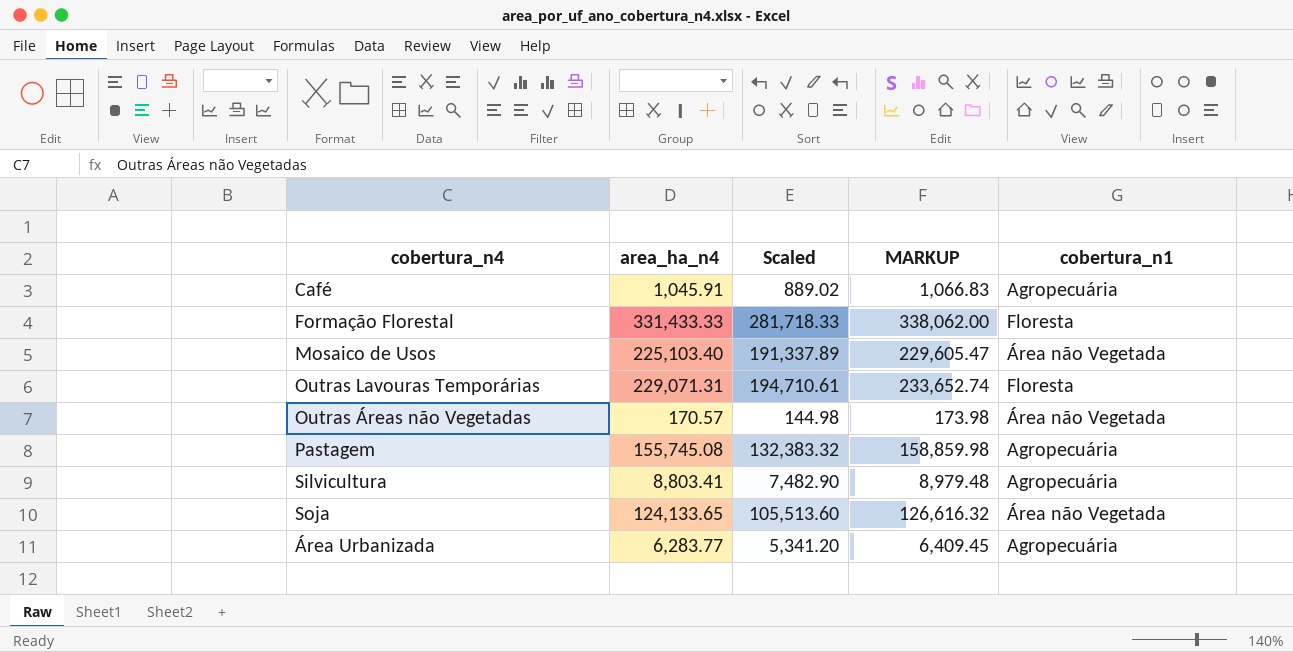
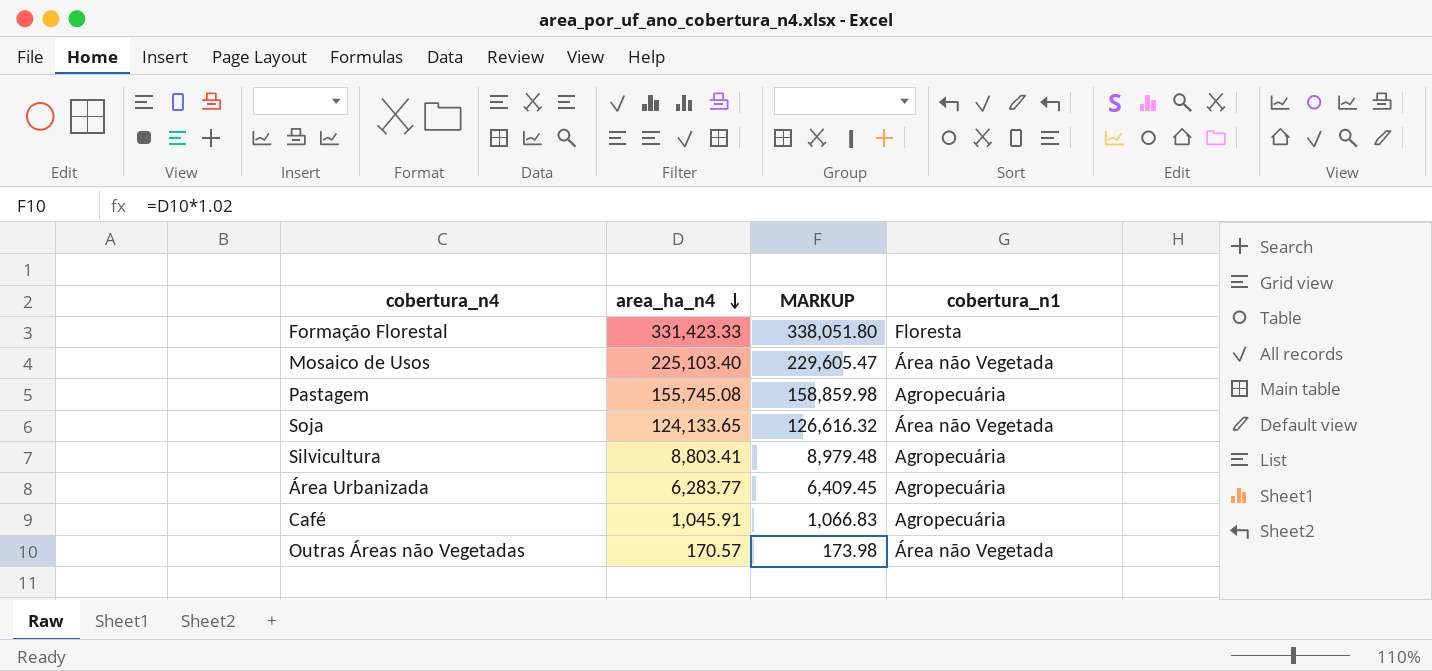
row order: none -> area_ha_n4 descending
column Scaled | formula: [area_ha_n4] * 0.85 -> none
row Outras Lavouras Temporárias: 229,071.31 | 194,710.61 | 233,652.74 | Floresta -> none
Formação Florestal | area_ha_n4: 331,433.33 -> 331,423.33
Formação Florestal | MARKUP: 338,062.00 -> 338,051.80

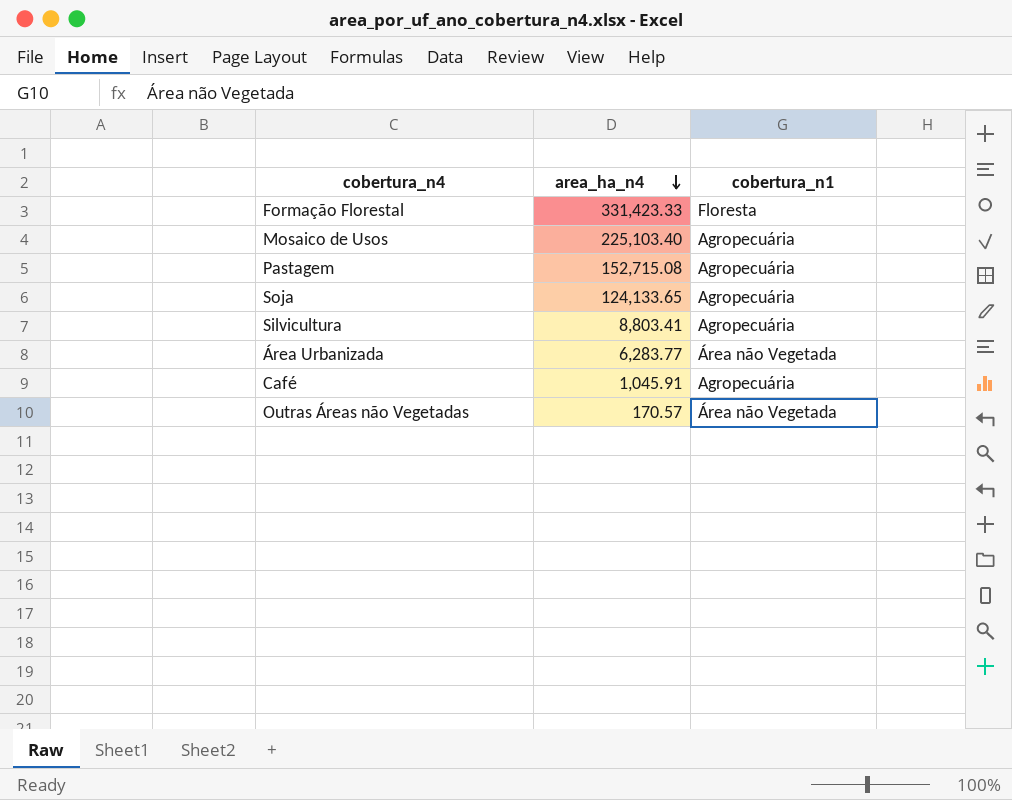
column MARKUP | formula: [area_ha_n4] * 1.02 -> none
Mosaico de Usos | cobertura_n1: Área não Vegetada -> Agropecuária
Pastagem | area_ha_n4: 155,745.08 -> 152,715.08
Soja | cobertura_n1: Área não Vegetada -> Agropecuária
Área Urbanizada | cobertura_n1: Agropecuária -> Área não Vegetada

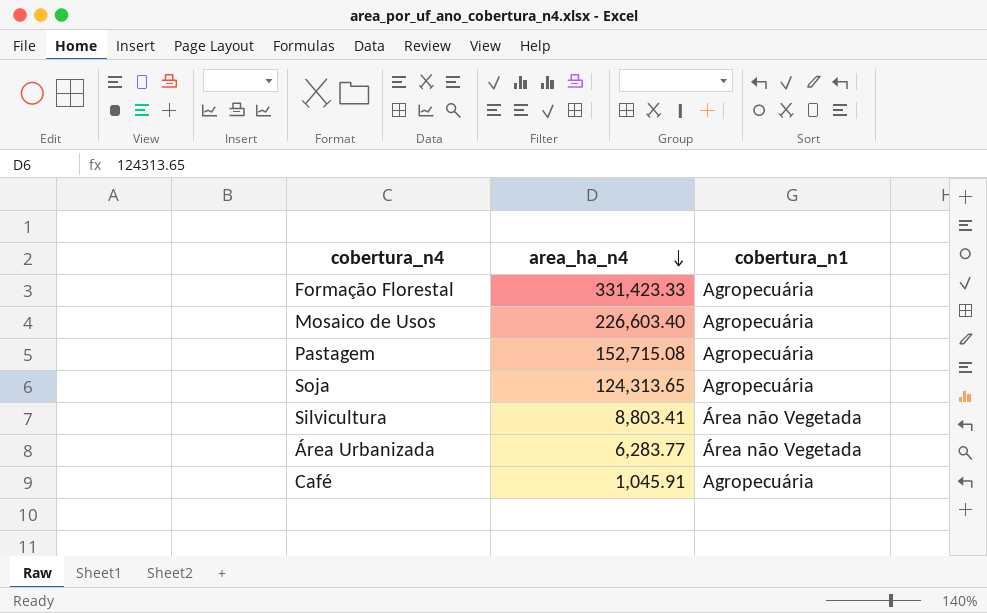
row Outras Áreas não Vegetadas: 170.57 | Área não Vegetada -> none
Formação Florestal | cobertura_n1: Floresta -> Agropecuária
Mosaico de Usos | area_ha_n4: 225,103.40 -> 226,603.40
Soja | area_ha_n4: 124,133.65 -> 124,313.65
Silvicultura | cobertura_n1: Agropecuária -> Área não Vegetada

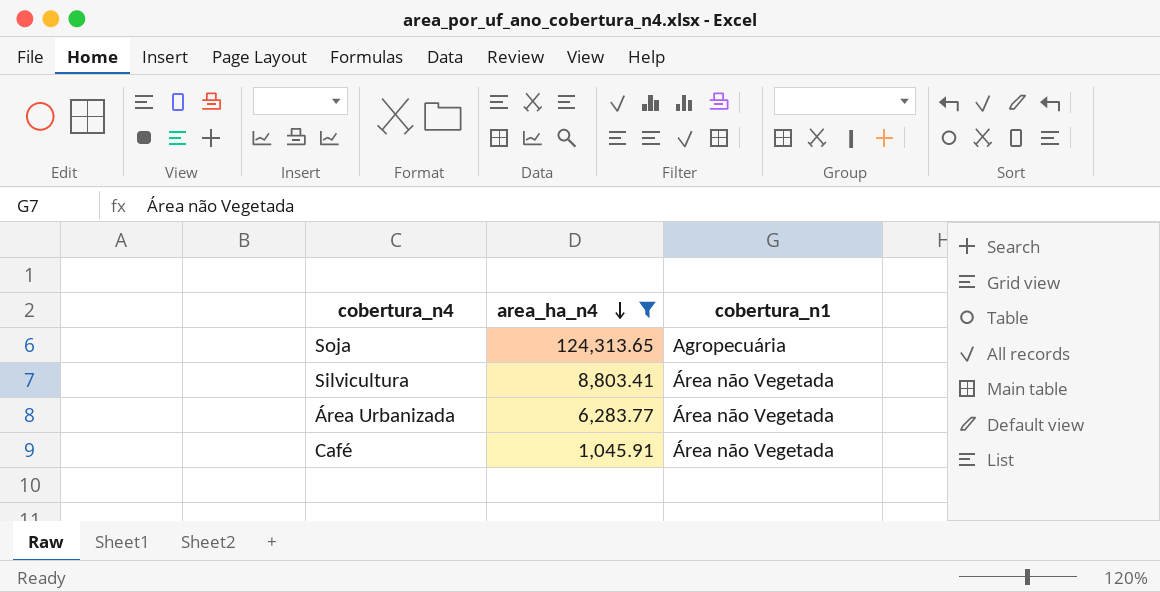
filter: none -> area_ha_n4 <= 124,313.65
Café | cobertura_n1: Agropecuária -> Área não Vegetada

